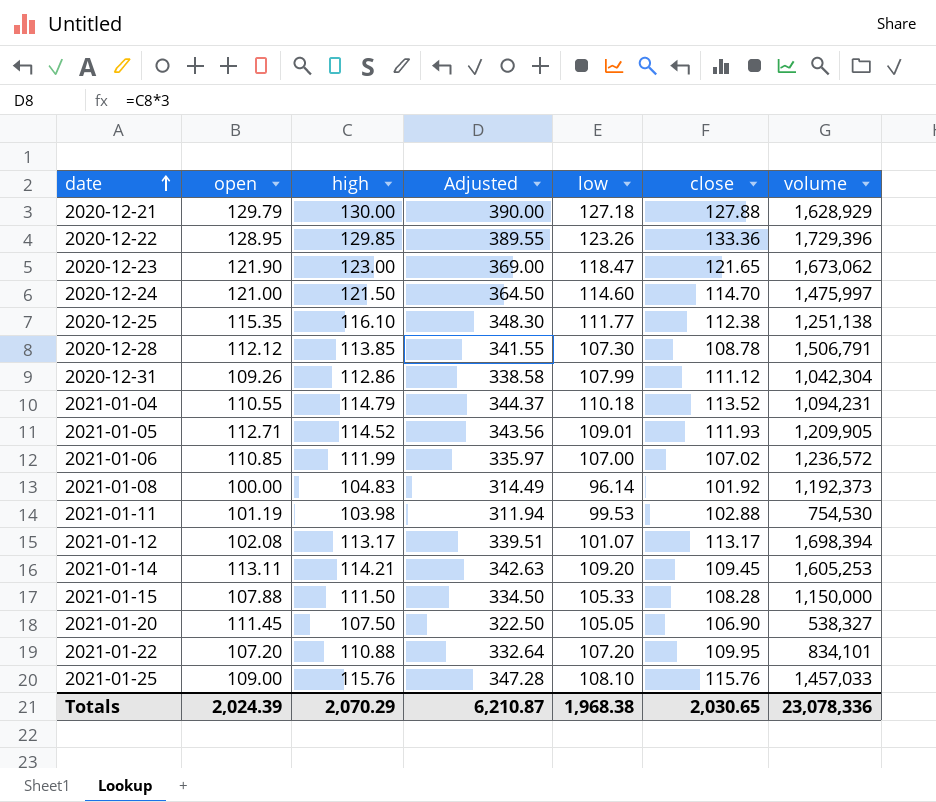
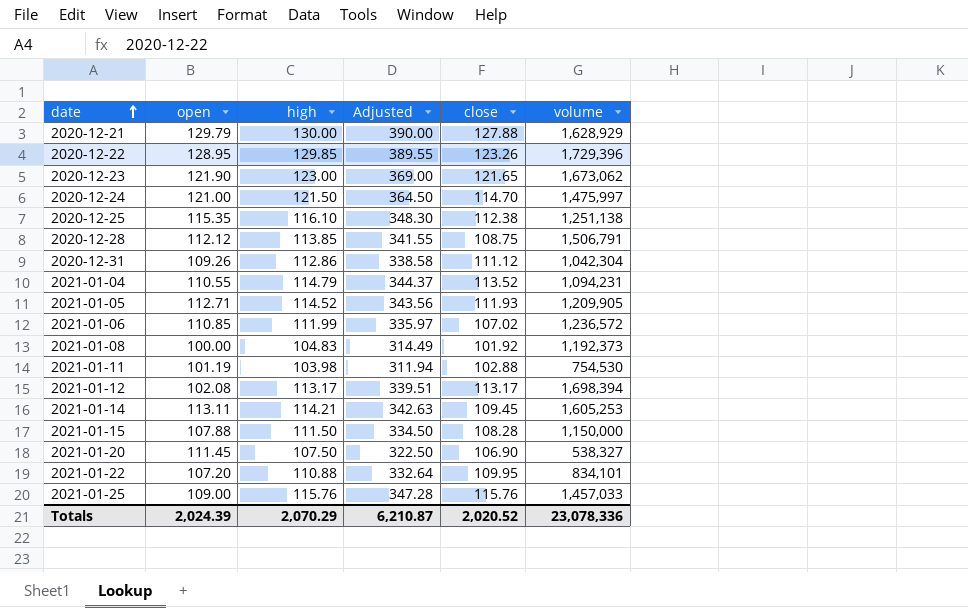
column low | position: 5 -> none
2020-12-22 | close: 133.36 -> 123.26
2020-12-28 | close: 108.78 -> 108.75
Totals | close: 2,030.65 -> 2,020.52

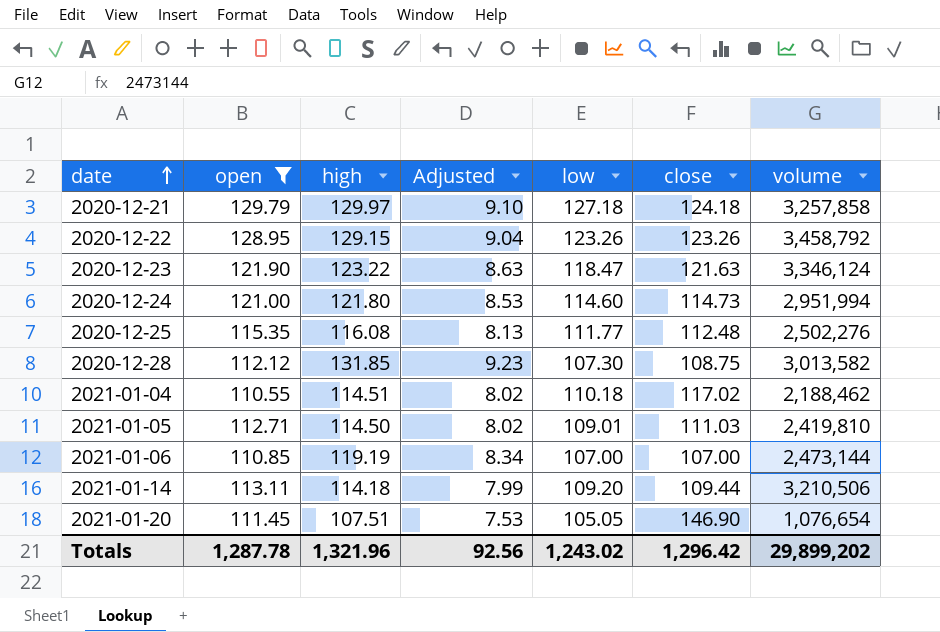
filter: none -> open >= 110.55
column Adjusted | formula: [high] * 3 -> [high] * 0.07
column low | position: none -> 5
2020-12-21 | high: 130.00 -> 129.97
2020-12-21 | close: 127.88 -> 124.18
2020-12-21 | volume: 1,628,929 -> 3,257,858
2020-12-22 | high: 129.85 -> 129.15
2020-12-22 | volume: 1,729,396 -> 3,458,792
2020-12-23 | high: 123.00 -> 123.22
2020-12-23 | close: 121.65 -> 121.63
2020-12-23 | volume: 1,673,062 -> 3,346,124
2020-12-24 | high: 121.50 -> 121.80
2020-12-24 | close: 114.70 -> 114.73
2020-12-24 | volume: 1,475,997 -> 2,951,994
2020-12-25 | high: 116.10 -> 116.08
2020-12-25 | close: 112.38 -> 112.48
2020-12-25 | volume: 1,251,138 -> 2,502,276
2020-12-28 | high: 113.85 -> 131.85
2020-12-28 | volume: 1,506,791 -> 3,013,582
2021-01-04 | high: 114.79 -> 114.51
2021-01-04 | close: 113.52 -> 117.02
2021-01-04 | volume: 1,094,231 -> 2,188,462
2021-01-05 | high: 114.52 -> 114.50
2021-01-05 | close: 111.93 -> 111.03
2021-01-05 | volume: 1,209,905 -> 2,419,810
2021-01-06 | high: 111.99 -> 119.19
2021-01-06 | close: 107.02 -> 107.00
2021-01-06 | volume: 1,236,572 -> 2,473,144
2021-01-14 | high: 114.21 -> 114.18
2021-01-14 | close: 109.45 -> 109.44
2021-01-14 | volume: 1,605,253 -> 3,210,506
2021-01-20 | high: 107.50 -> 107.51
2021-01-20 | close: 106.90 -> 146.90
2021-01-20 | volume: 538,327 -> 1,076,654
Totals | open: 2,024.39 -> 1,287.78
Totals | high: 2,070.29 -> 1,321.96
Totals | Adjusted: 6,210.87 -> 92.56
Totals | close: 2,020.52 -> 1,296.42
Totals | volume: 23,078,336 -> 29,899,202

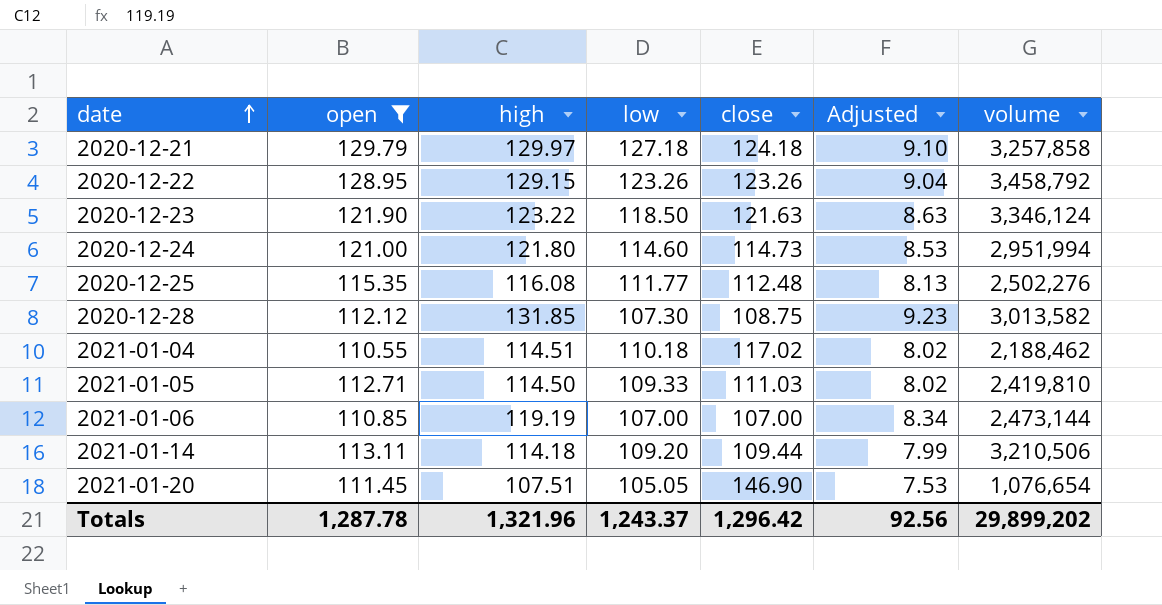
column Adjusted | position: 4 -> 6
2020-12-23 | low: 118.47 -> 118.50
2021-01-05 | low: 109.01 -> 109.33
Totals | low: 1,243.02 -> 1,243.37

